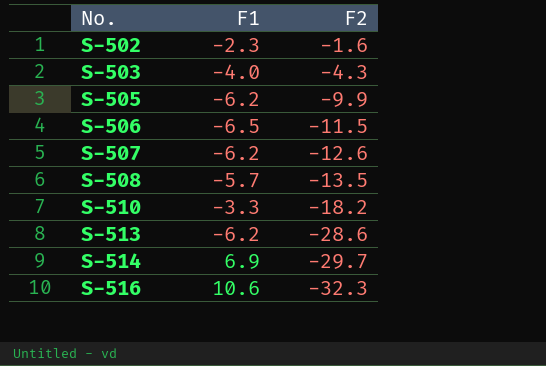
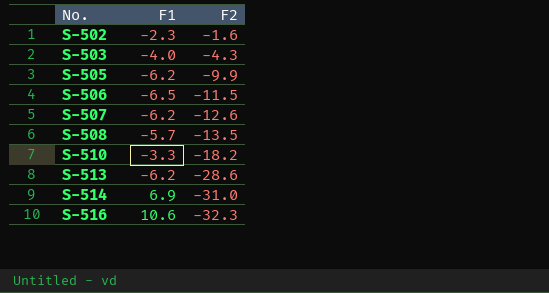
S-514 | F2: -29.7 -> -31.0

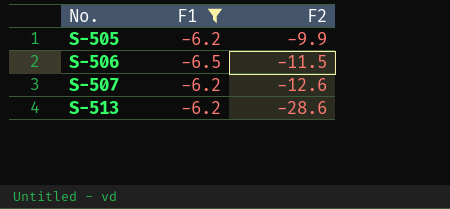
filter: none -> F1 <= -6.2

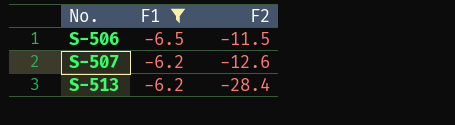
row S-505: -6.2 | -9.9 -> none
S-513 | F2: -28.6 -> -28.4

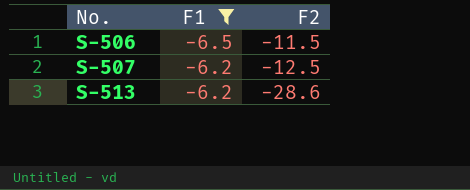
S-507 | F2: -12.6 -> -12.5
S-513 | F2: -28.4 -> -28.6

